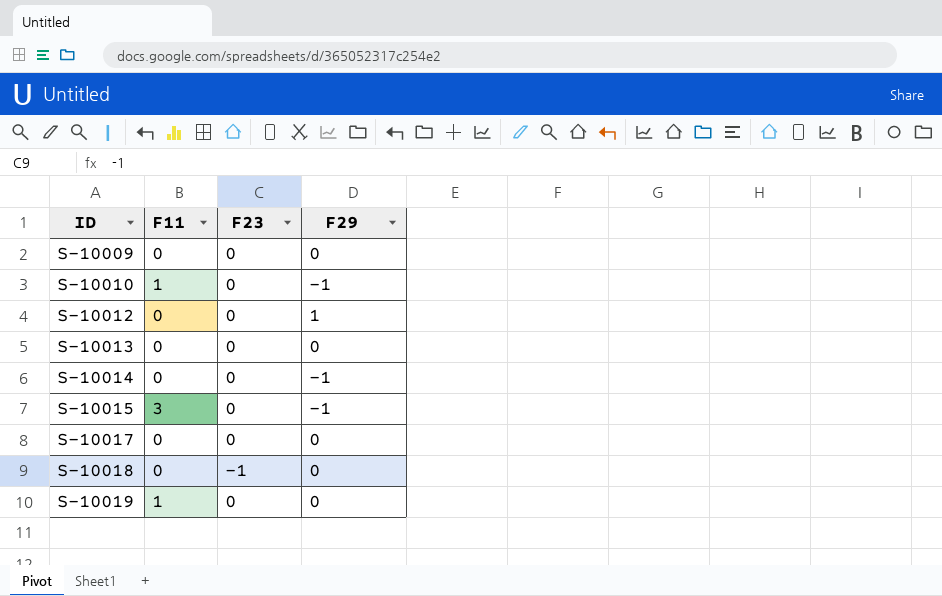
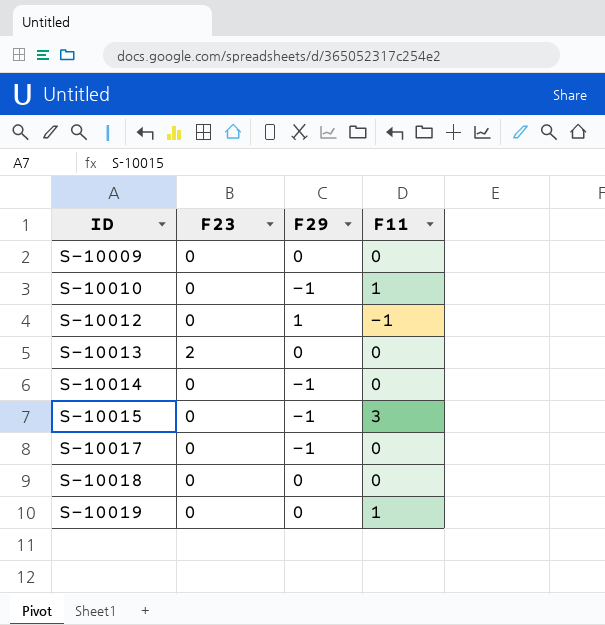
column F11 | position: 2 -> 4
S-10012 | F11: 0 -> -1
S-10013 | F23: 0 -> 2
S-10017 | F29: 0 -> -1
S-10018 | F23: -1 -> 0

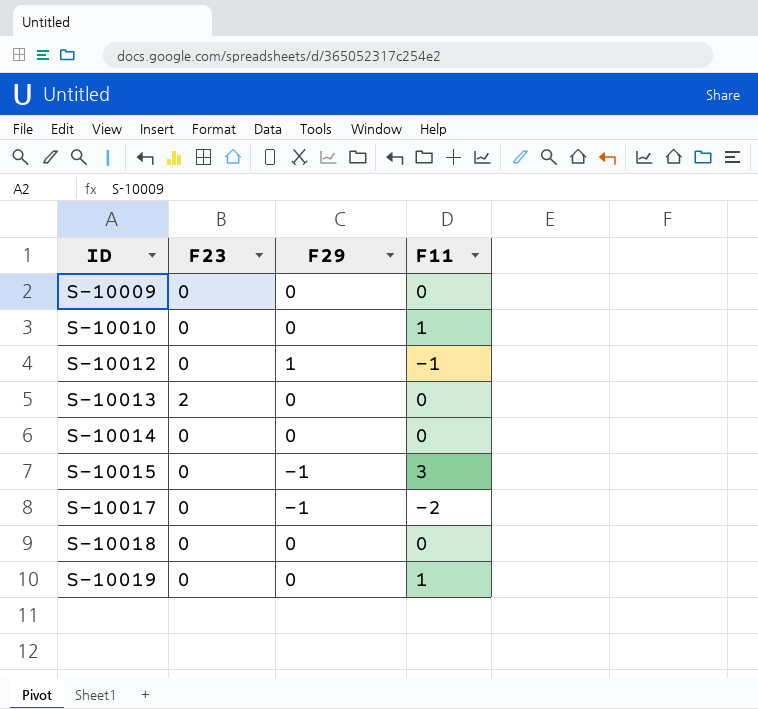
S-10010 | F29: -1 -> 0
S-10014 | F29: -1 -> 0
S-10017 | F11: 0 -> -2

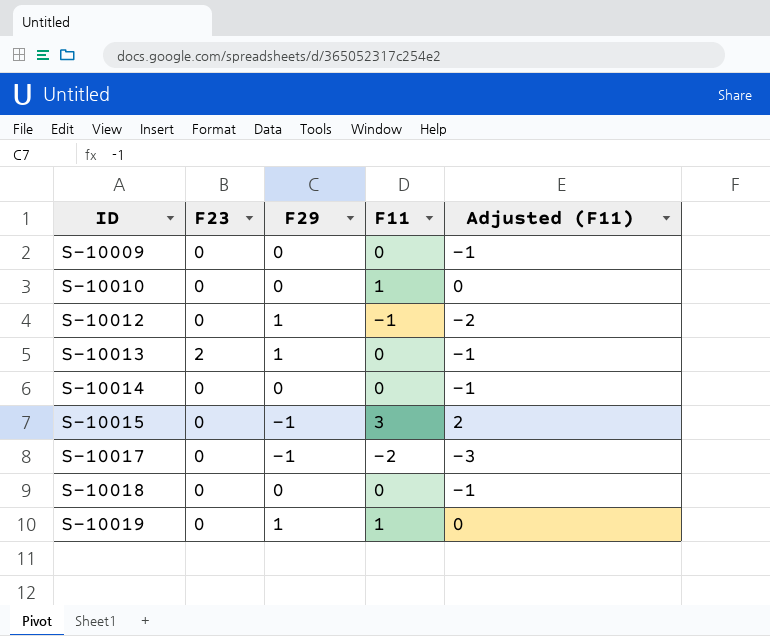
column Adjusted (F11) | formula: none -> [F11] - 1
S-10013 | F29: 0 -> 1
S-10019 | F29: 0 -> 1

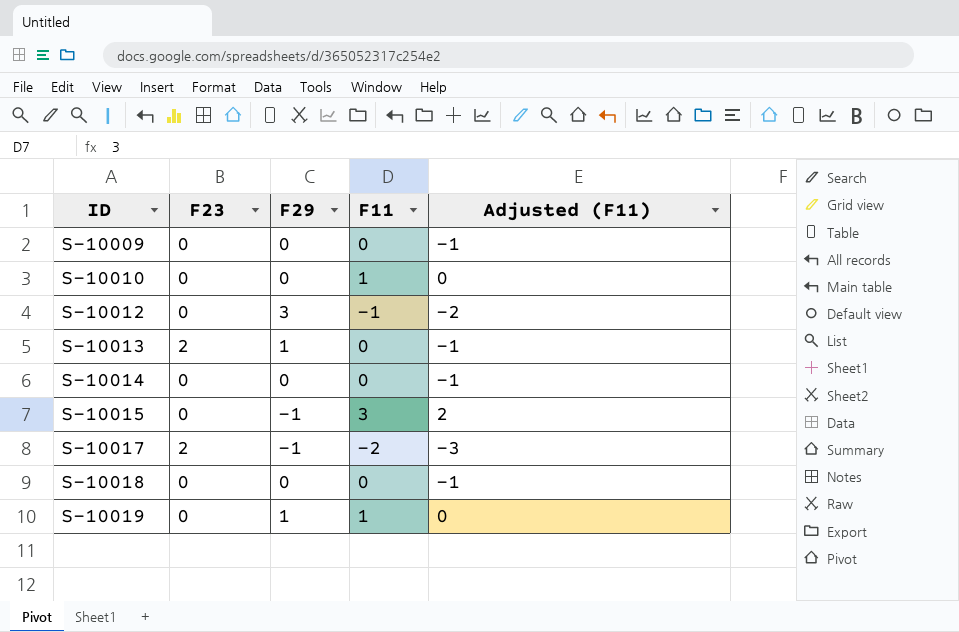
S-10012 | F29: 1 -> 3
S-10017 | F23: 0 -> 2

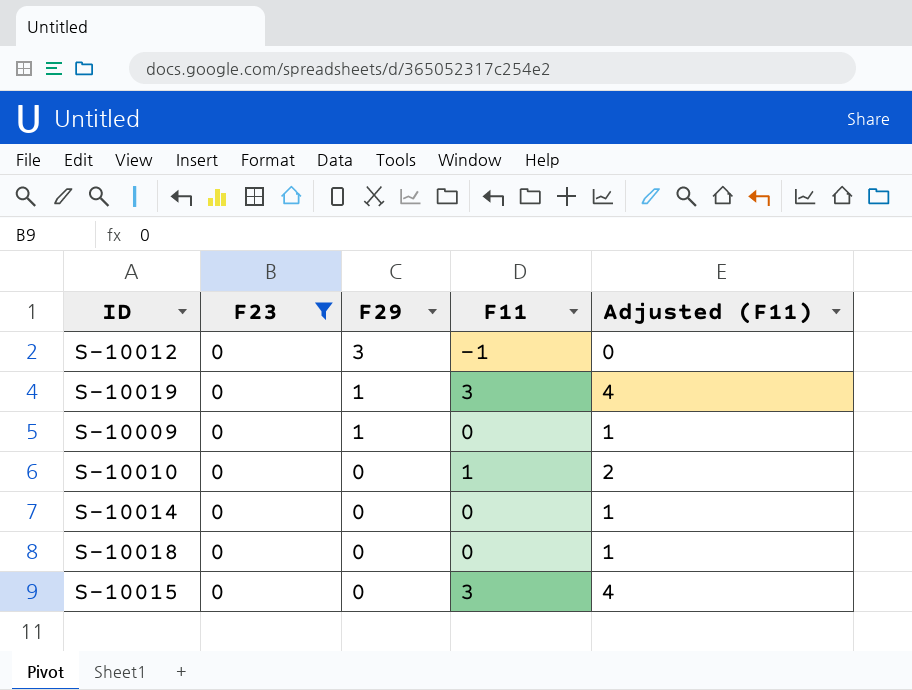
filter: none -> F23 = 0
row order: ID ascending -> F29 descending
column Adjusted (F11) | formula: [F11] - 1 -> [F11] + 1
S-10019 | F11: 1 -> 3
S-10009 | F29: 0 -> 1
S-10015 | F29: -1 -> 0

